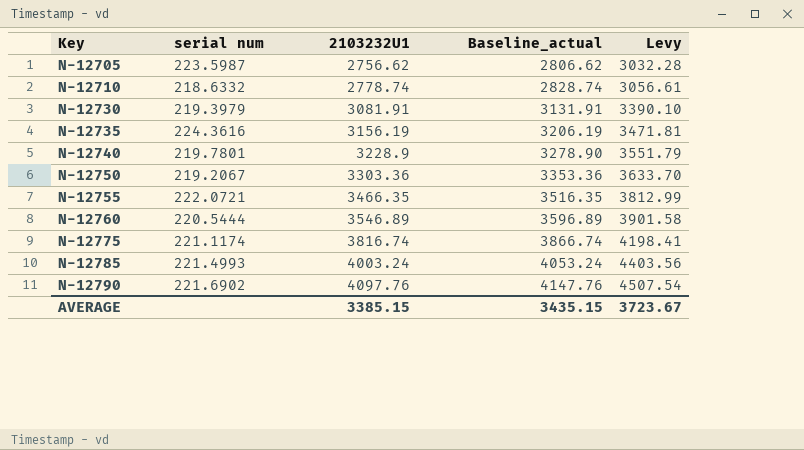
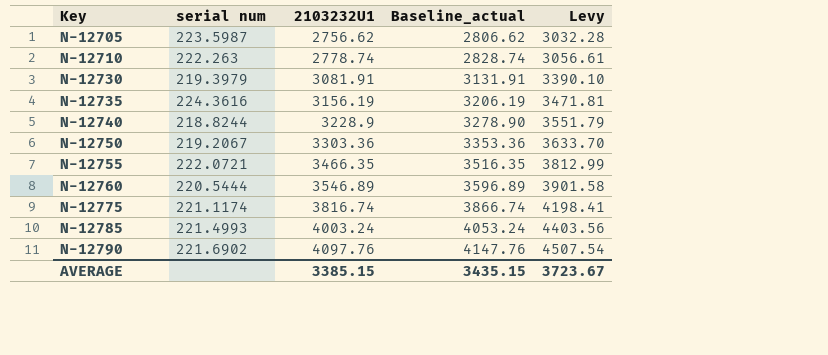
N-12710 | serial num: 218.6332 -> 222.263
N-12740 | serial num: 219.7801 -> 218.8244

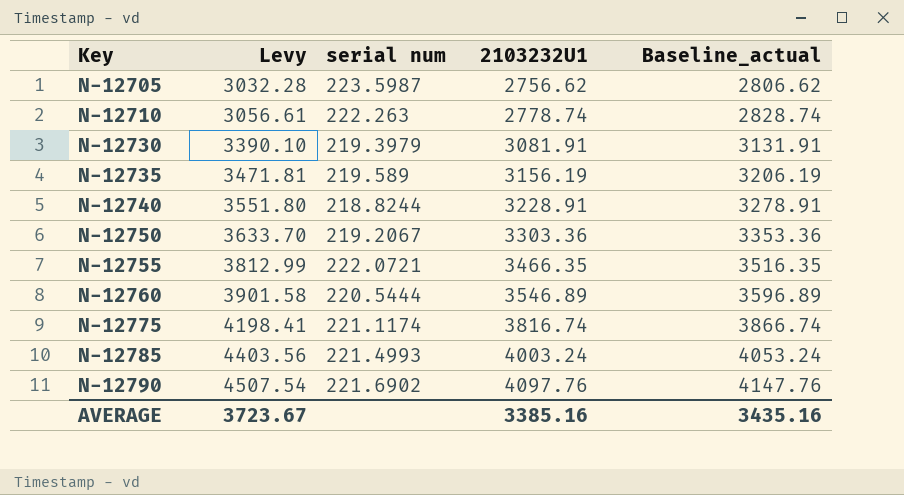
column Levy | position: 5 -> 2
N-12735 | serial num: 224.3616 -> 219.589
N-12740 | Levy: 3551.79 -> 3551.80
N-12740 | 2103232U1: 3228.9 -> 3228.91
N-12740 | Baseline_actual: 3278.90 -> 3278.91
AVERAGE | 2103232U1: 3385.15 -> 3385.16
AVERAGE | Baseline_actual: 3435.15 -> 3435.16

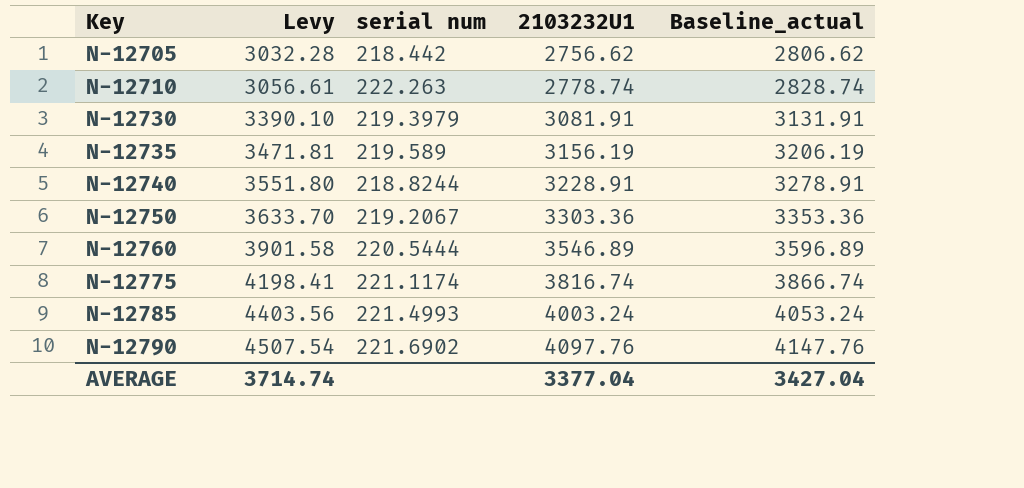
row N-12755: 3812.99 | 222.0721 | 3466.35 | 3516.35 -> none
N-12705 | serial num: 223.5987 -> 218.442
AVERAGE | Levy: 3723.67 -> 3714.74
AVERAGE | 2103232U1: 3385.16 -> 3377.04
AVERAGE | Baseline_actual: 3435.16 -> 3427.04

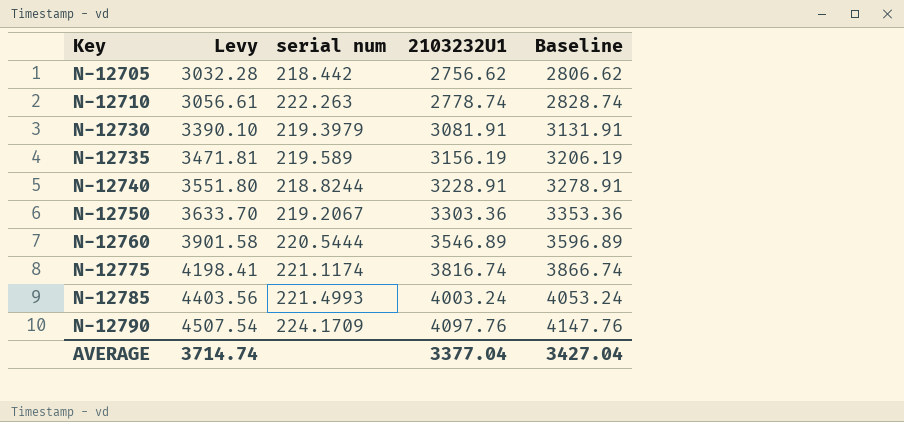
column name: Baseline_actual -> Baseline
N-12790 | serial num: 221.6902 -> 224.1709

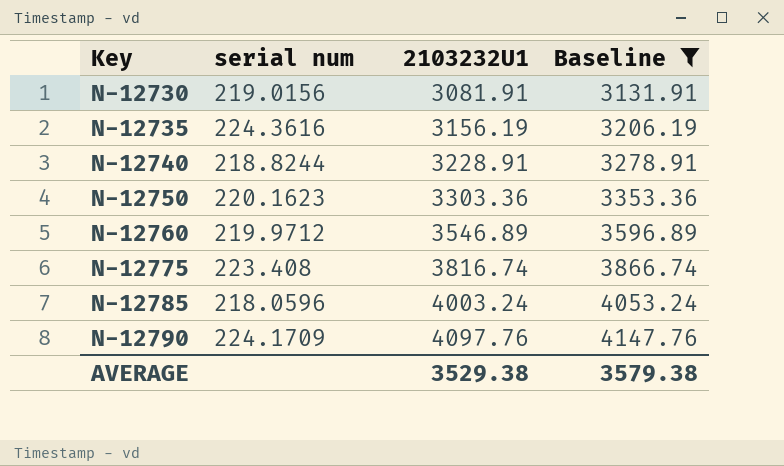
filter: none -> Baseline >= 3131.91
column Levy | formula: [2103232U1] * 1.1 -> none
N-12730 | serial num: 219.3979 -> 219.0156
N-12735 | serial num: 219.589 -> 224.3616
N-12750 | serial num: 219.2067 -> 220.1623
N-12760 | serial num: 220.5444 -> 219.9712
N-12775 | serial num: 221.1174 -> 223.408
N-12785 | serial num: 221.4993 -> 218.0596
AVERAGE | 2103232U1: 3377.04 -> 3529.38
AVERAGE | Baseline: 3427.04 -> 3579.38

